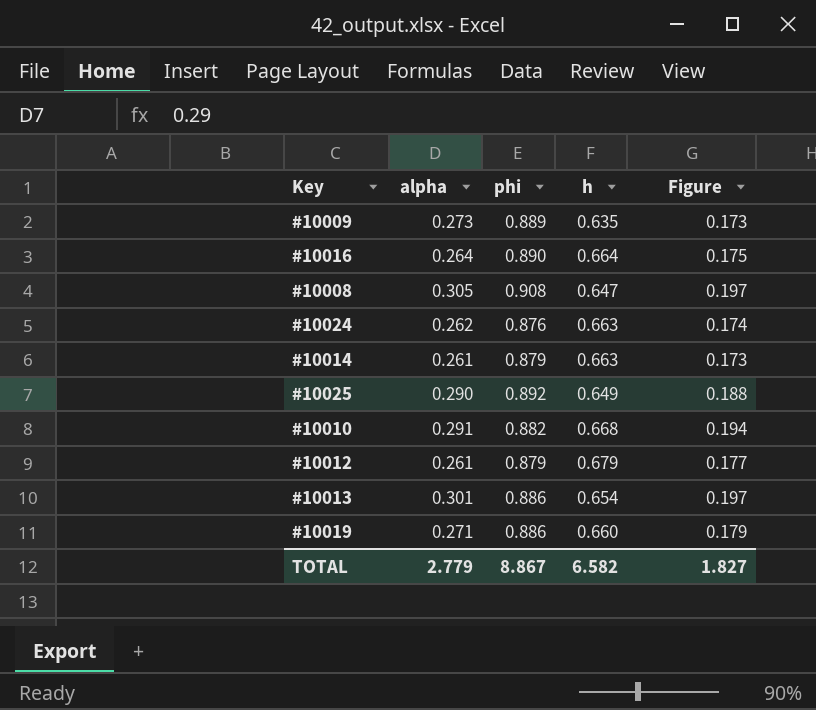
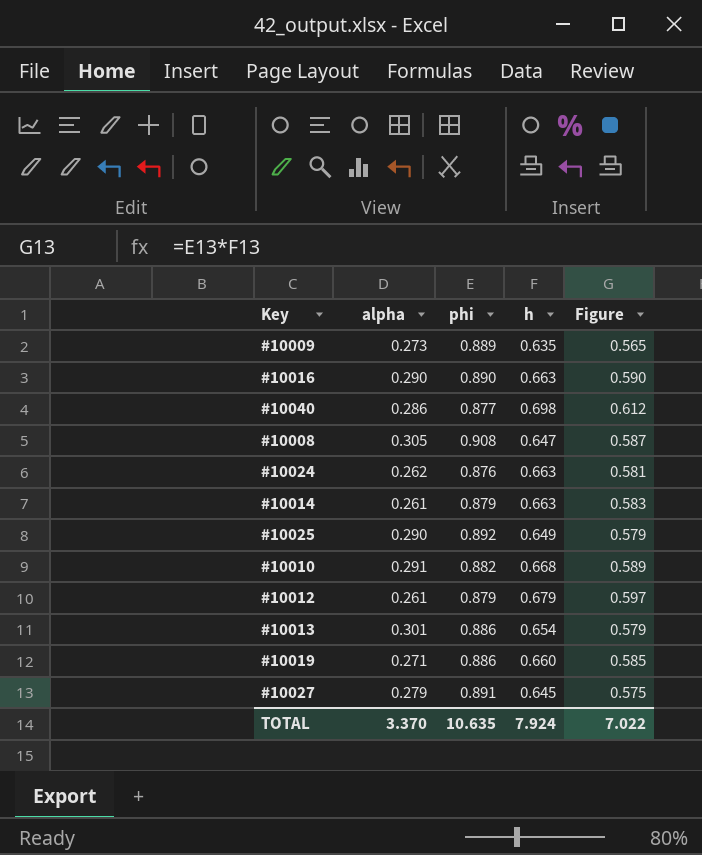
column Figure | formula: [alpha] * [h] -> [phi] * [h]
#10016 | alpha: 0.264 -> 0.290
#10016 | h: 0.664 -> 0.663
row #10040: none -> 0.286 | 0.877 | 0.698 | 0.612
row #10027: none -> 0.279 | 0.891 | 0.645 | 0.575
TOTAL | alpha: 2.779 -> 3.370
TOTAL | phi: 8.867 -> 10.635
TOTAL | h: 6.582 -> 7.924
TOTAL | Figure: 1.827 -> 7.022

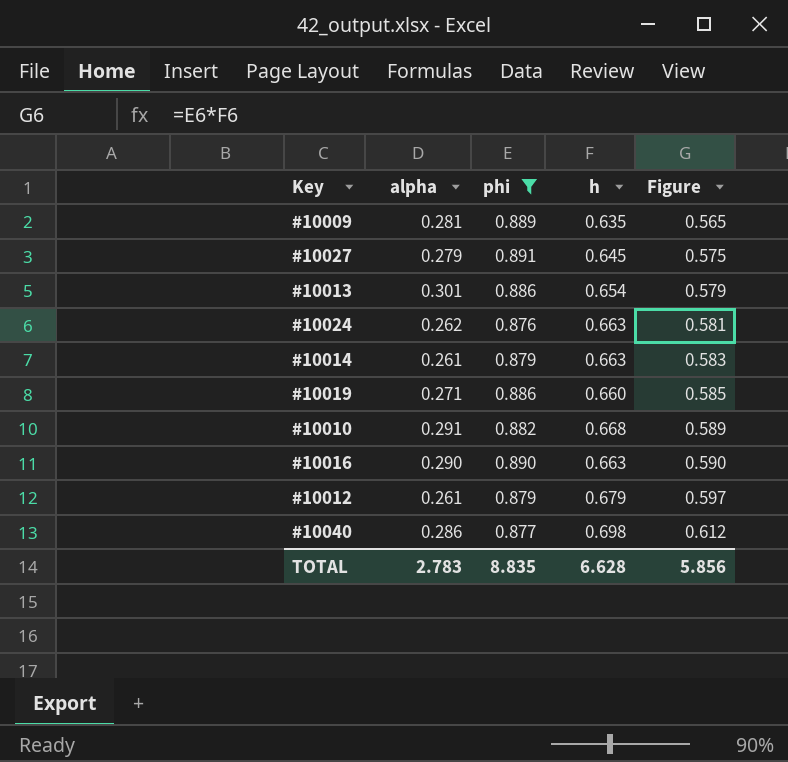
filter: none -> phi <= 0.891
row order: none -> Figure ascending
#10009 | alpha: 0.273 -> 0.281
TOTAL | alpha: 3.370 -> 2.783
TOTAL | phi: 10.635 -> 8.835
TOTAL | h: 7.924 -> 6.628
TOTAL | Figure: 7.022 -> 5.856

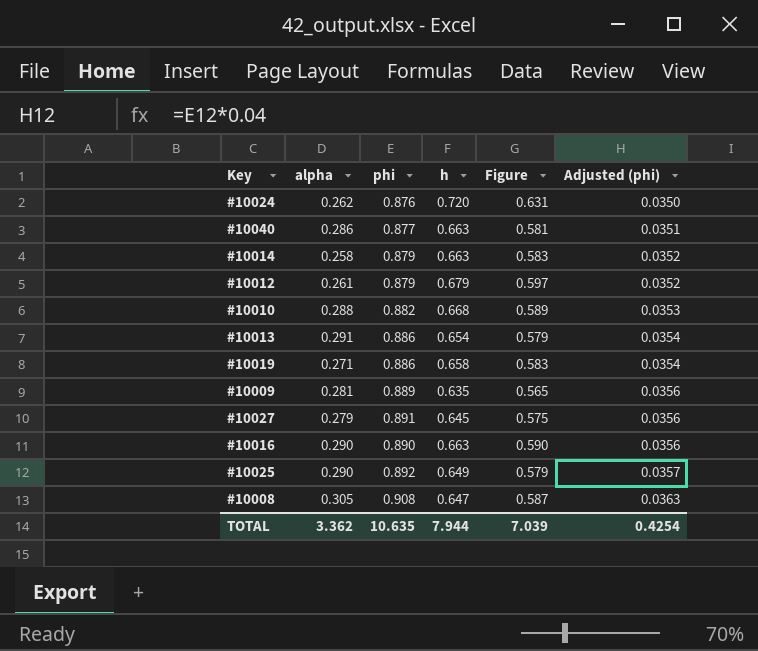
filter: phi <= 0.891 -> none
row order: Figure ascending -> Adjusted (phi) ascending
column Adjusted (phi) | formula: none -> [phi] * 0.04
#10024 | h: 0.663 -> 0.720
#10024 | Figure: 0.581 -> 0.631
#10040 | h: 0.698 -> 0.663
#10040 | Figure: 0.612 -> 0.581
#10014 | alpha: 0.261 -> 0.258
#10010 | alpha: 0.291 -> 0.288
#10013 | alpha: 0.301 -> 0.291
#10019 | h: 0.660 -> 0.658
#10019 | Figure: 0.585 -> 0.583
TOTAL | alpha: 2.783 -> 3.362
TOTAL | phi: 8.835 -> 10.635
TOTAL | h: 6.628 -> 7.944
TOTAL | Figure: 5.856 -> 7.039

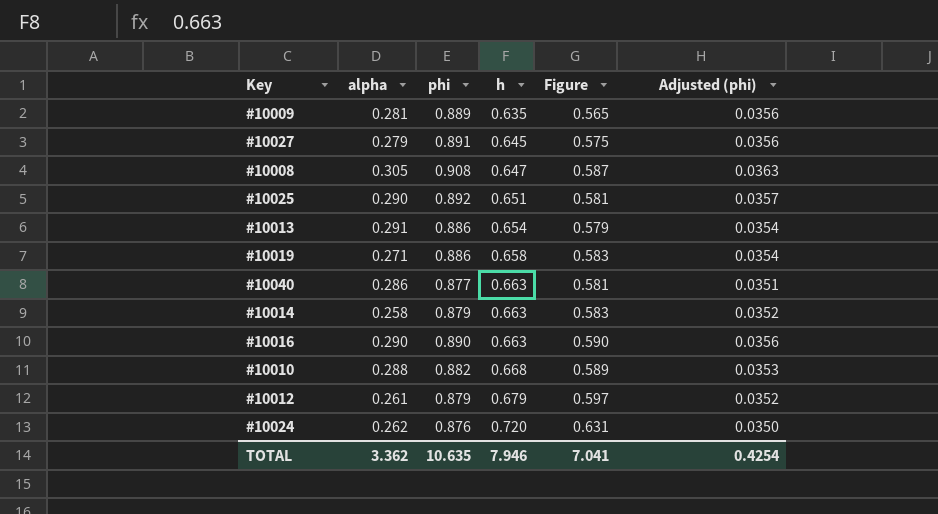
row order: Adjusted (phi) ascending -> h ascending
#10025 | h: 0.649 -> 0.651
#10025 | Figure: 0.579 -> 0.581
TOTAL | h: 7.944 -> 7.946
TOTAL | Figure: 7.039 -> 7.041

